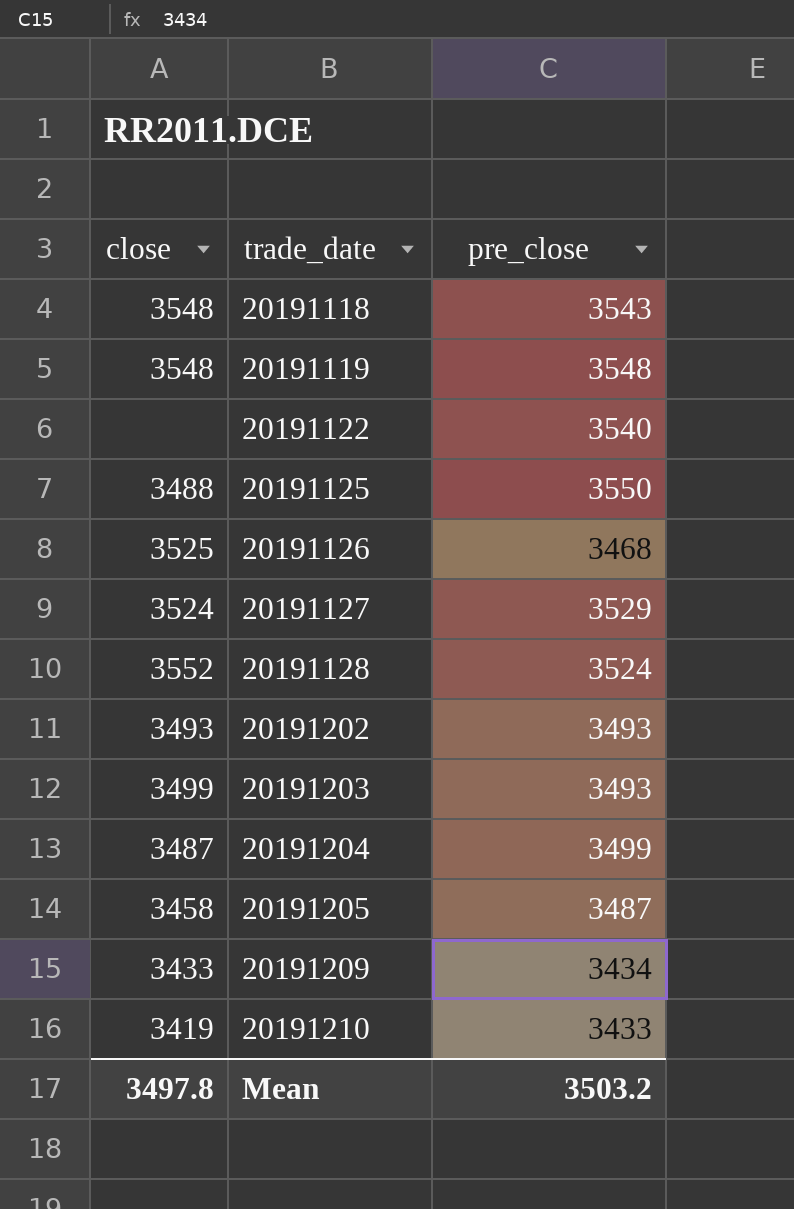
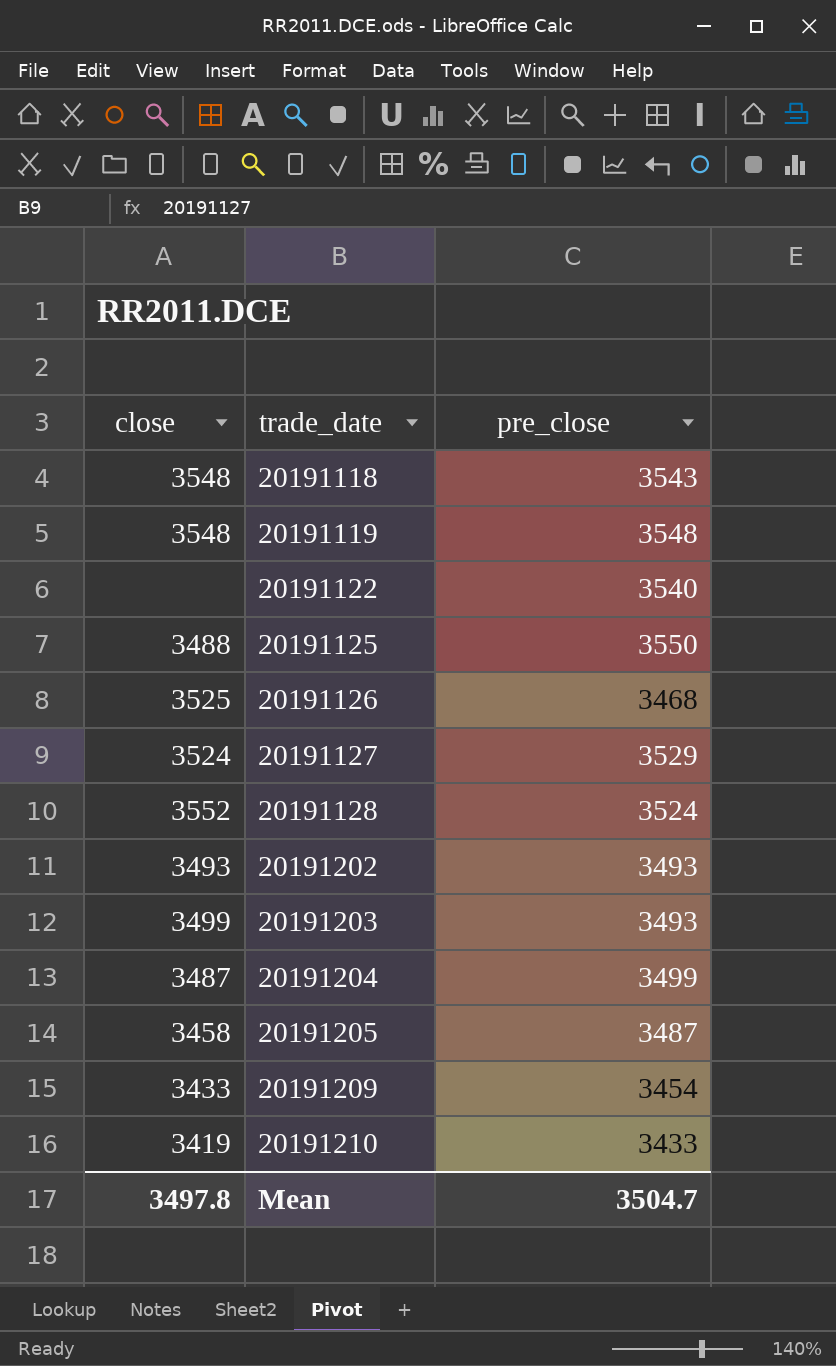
20191209 | pre_close: 3434 -> 3454
Mean | pre_close: 3503.2 -> 3504.7

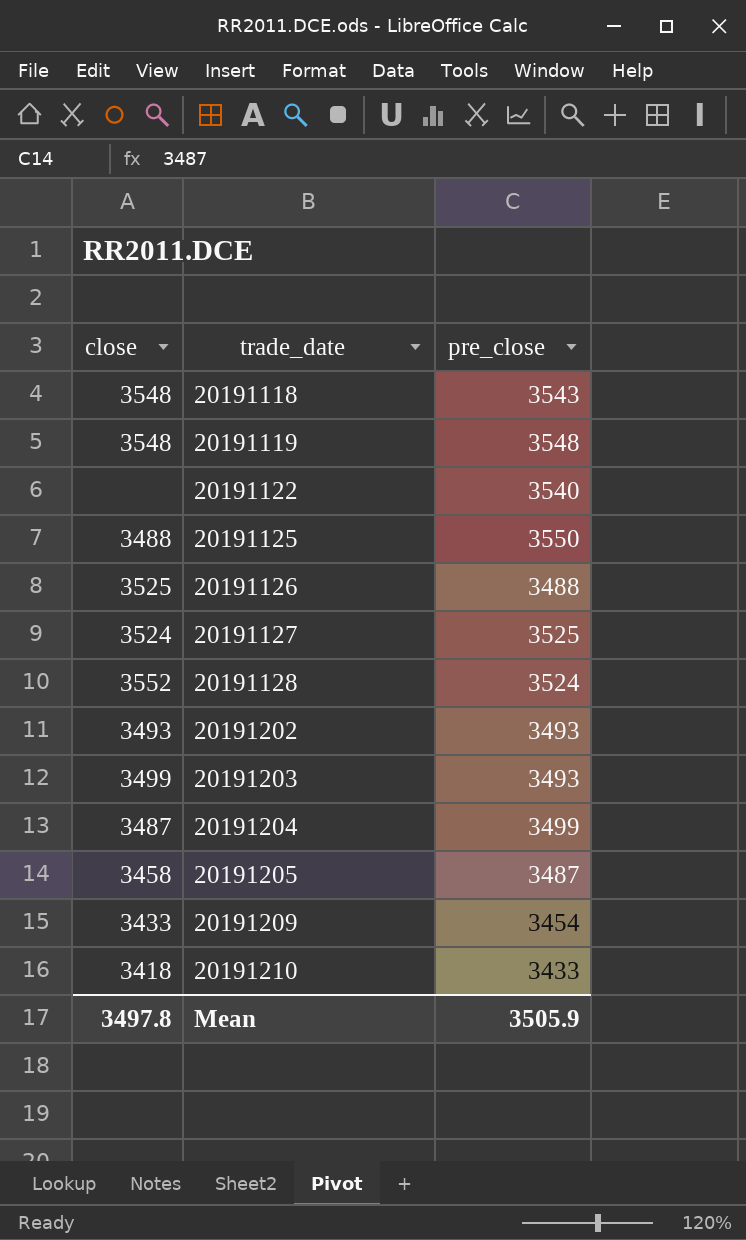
20191126 | pre_close: 3468 -> 3488
20191127 | pre_close: 3529 -> 3525
20191210 | close: 3419 -> 3418
Mean | pre_close: 3504.7 -> 3505.9

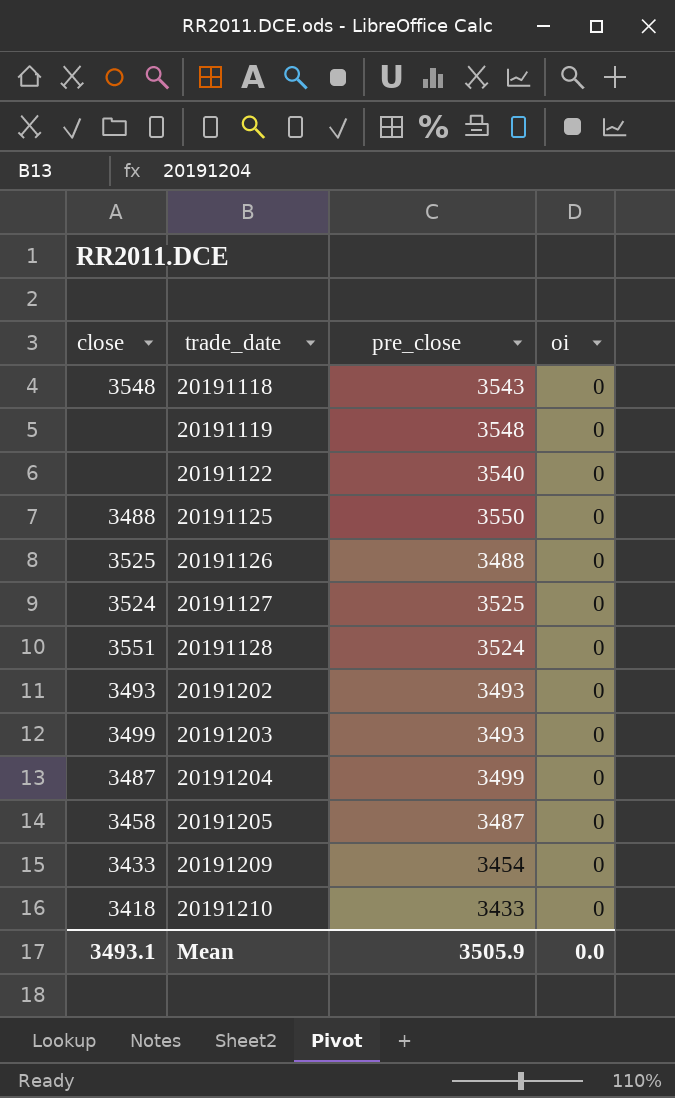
column oi | position: none -> 4
20191119 | close: 3548 -> none
20191128 | close: 3552 -> 3551
Mean | close: 3497.8 -> 3493.1

